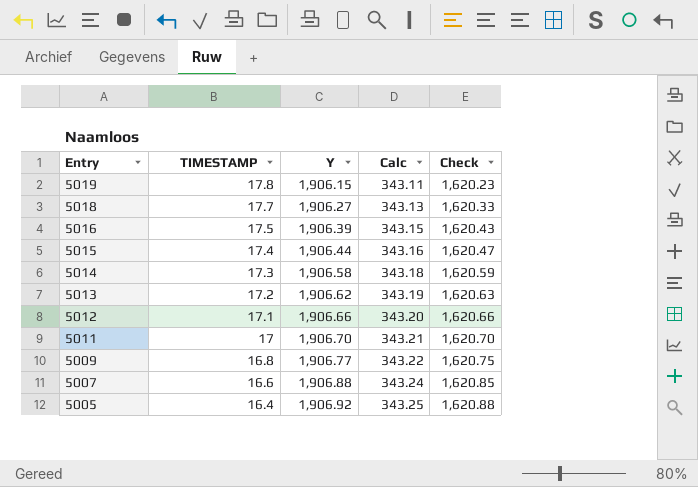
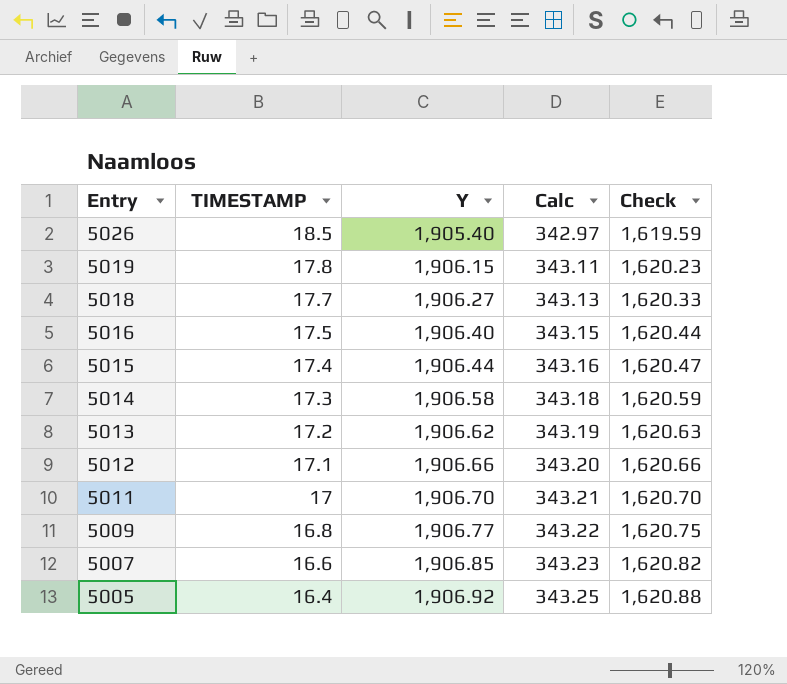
row 5026: none -> 18.5 | 1,905.40 | 342.97 | 1,619.59
5016 | Y: 1,906.39 -> 1,906.40
5016 | Check: 1,620.43 -> 1,620.44
5007 | Y: 1,906.88 -> 1,906.85
5007 | Calc: 343.24 -> 343.23
5007 | Check: 1,620.85 -> 1,620.82

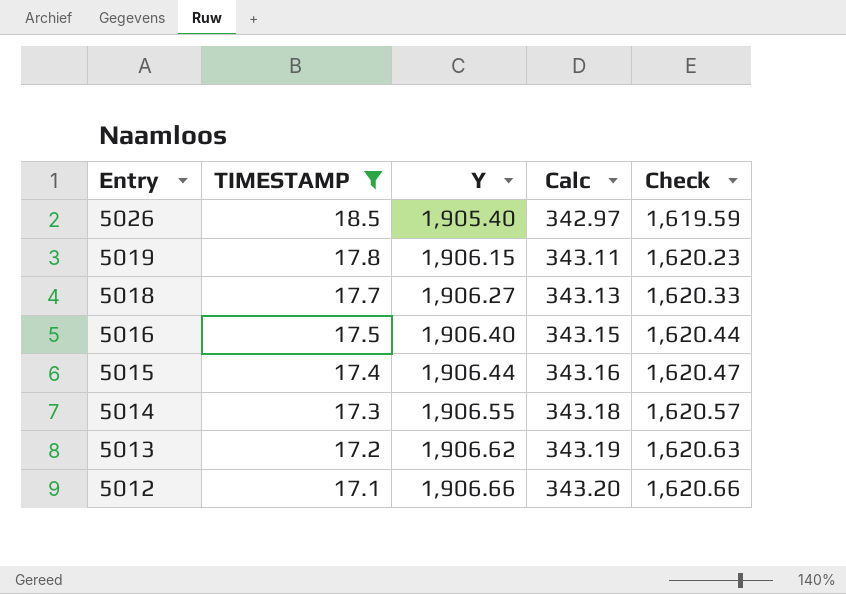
filter: none -> TIMESTAMP >= 17.1
5014 | Y: 1,906.58 -> 1,906.55
5014 | Check: 1,620.59 -> 1,620.57

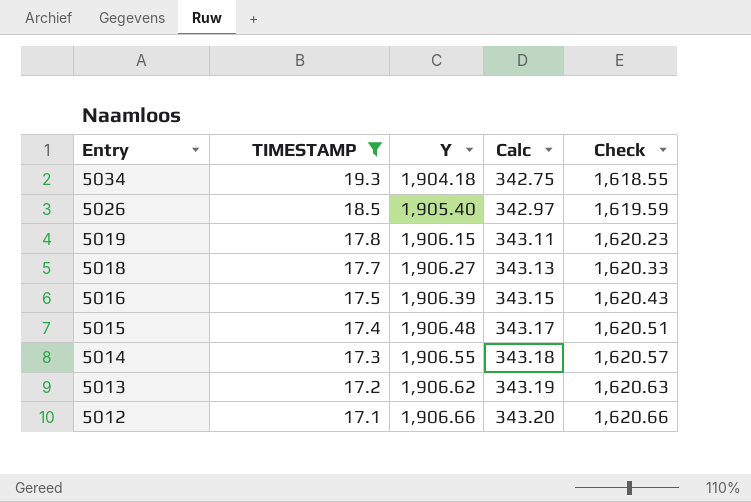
row 5034: none -> 19.3 | 1,904.18 | 342.75 | 1,618.55
5016 | Y: 1,906.40 -> 1,906.39
5016 | Check: 1,620.44 -> 1,620.43
5015 | Y: 1,906.44 -> 1,906.48
5015 | Calc: 343.16 -> 343.17
5015 | Check: 1,620.47 -> 1,620.51

